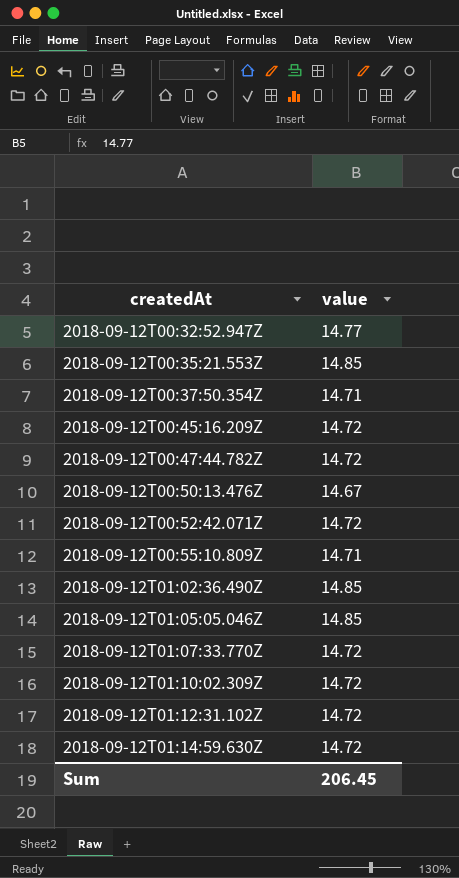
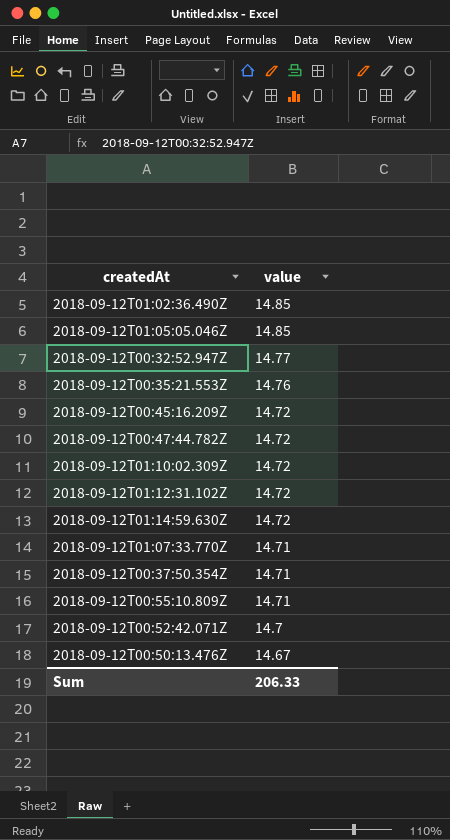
row order: createdAt ascending -> value descending
2018-09-12T00:35:21.553Z | value: 14.85 -> 14.76
2018-09-12T01:07:33.770Z | value: 14.72 -> 14.71
2018-09-12T00:52:42.071Z | value: 14.72 -> 14.7
Sum | value: 206.45 -> 206.33

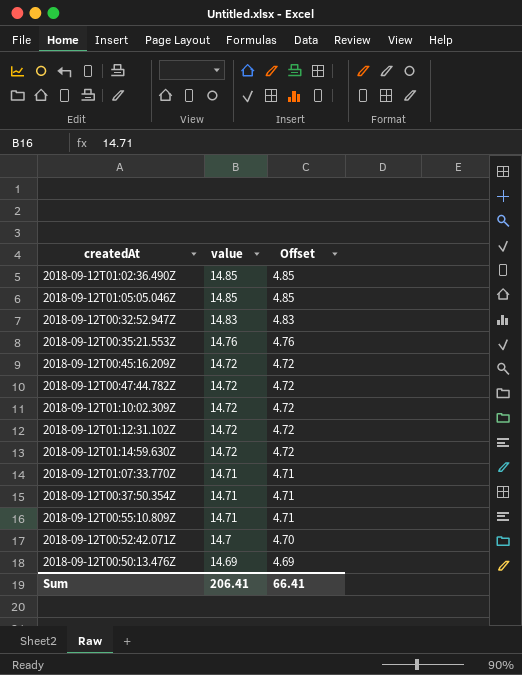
column Offset | formula: none -> [value] - 10
2018-09-12T00:32:52.947Z | value: 14.77 -> 14.83
2018-09-12T00:50:13.476Z | value: 14.67 -> 14.69
Sum | value: 206.33 -> 206.41

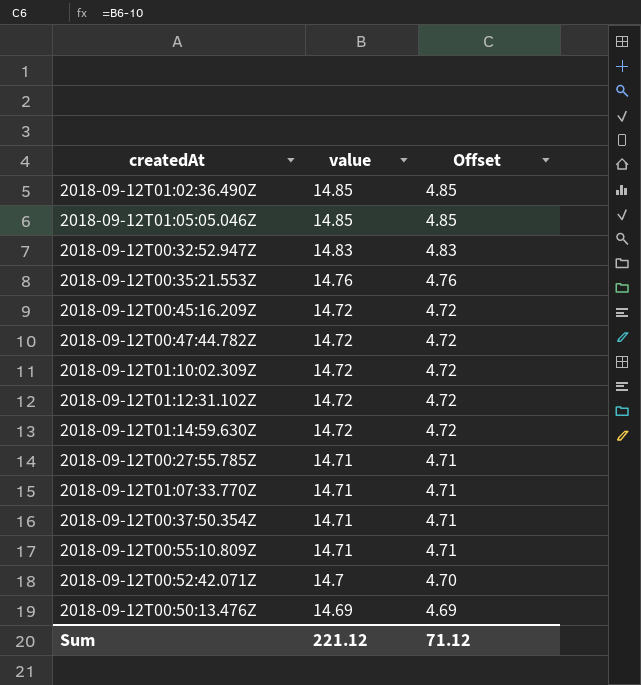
row 2018-09-12T00:27:55.785Z: none -> 14.71 | 4.71
Sum | value: 206.41 -> 221.12
Sum | Offset: 66.41 -> 71.12

